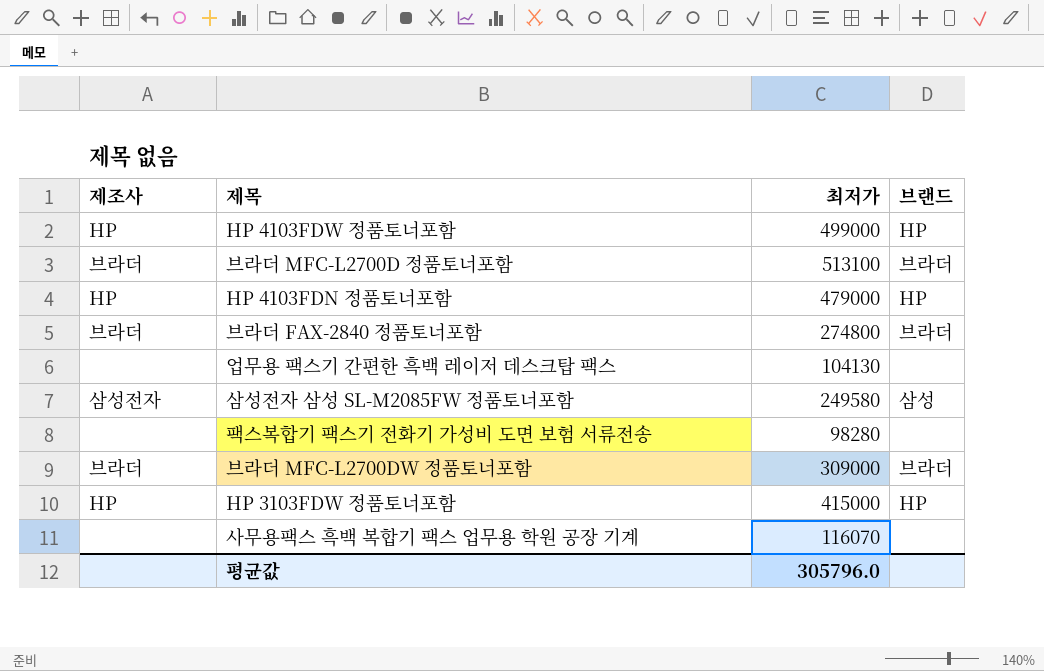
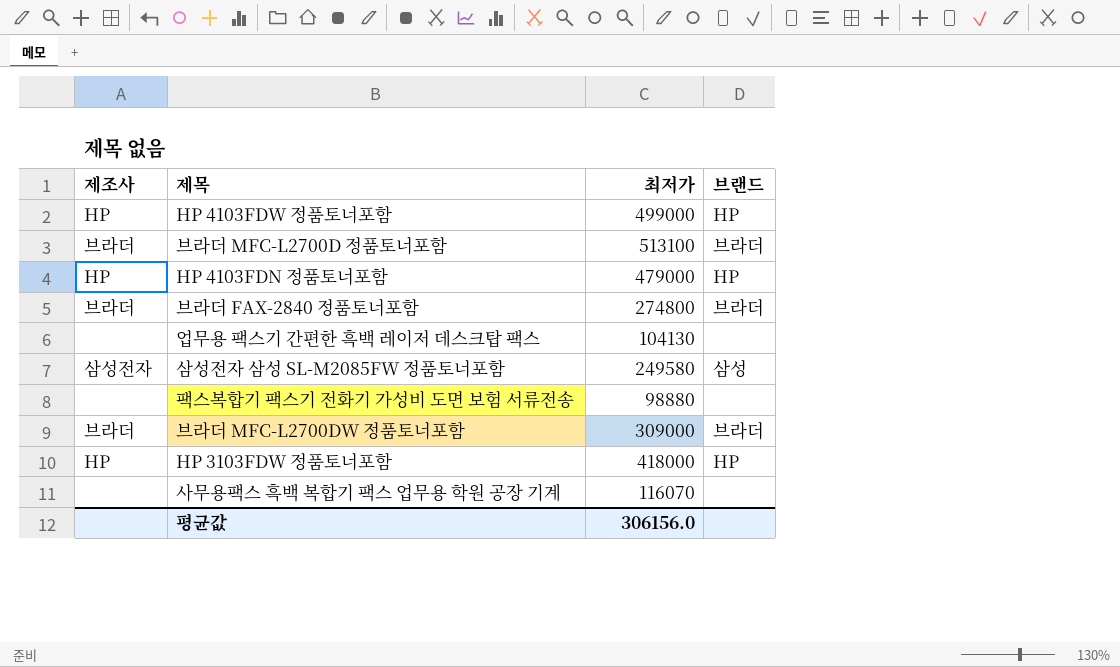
팩스복합기 팩스기 전화기 가성비 도면 보험 서류전송 | 최저가: 98280 -> 98880
HP 3103FDW 정품토너포함 | 최저가: 415000 -> 418000
평균값 | 최저가: 305796.0 -> 306156.0

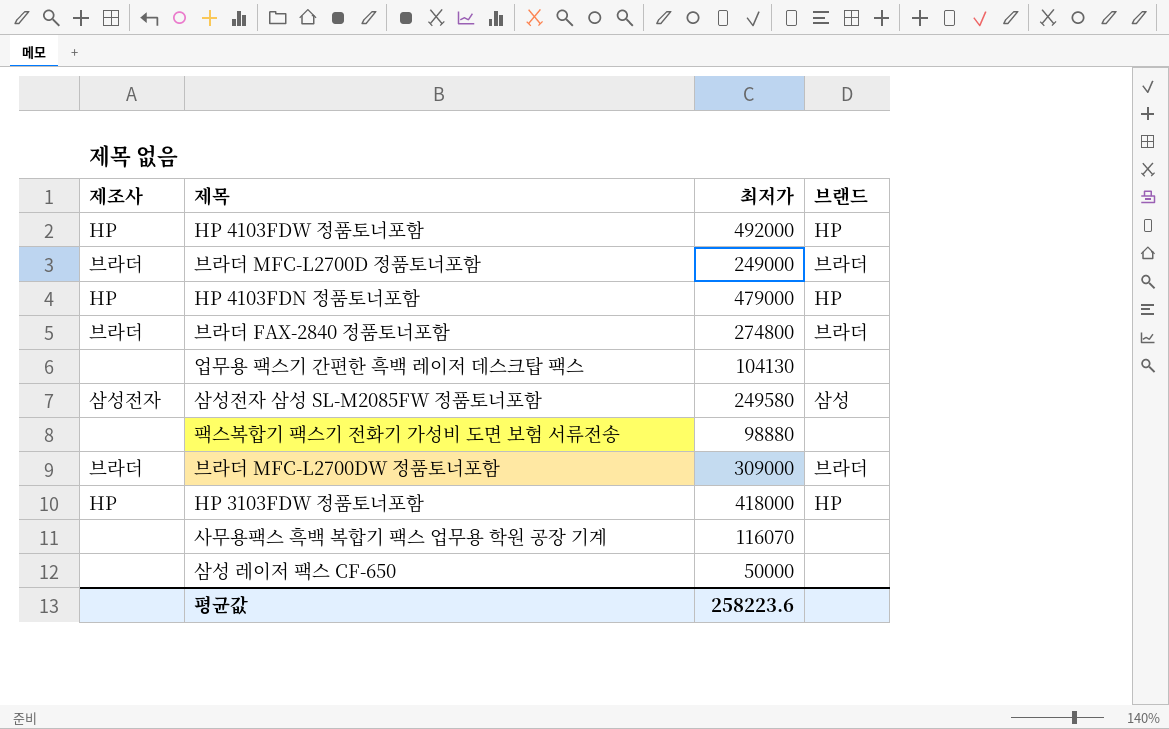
HP 4103FDW 정품토너포함 | 최저가: 499000 -> 492000
브라더 MFC-L2700D 정품토너포함 | 최저가: 513100 -> 249000
row 삼성 레이저 팩스 CF-650: none -> none | 50000 | none
평균값 | 최저가: 306156.0 -> 258223.6

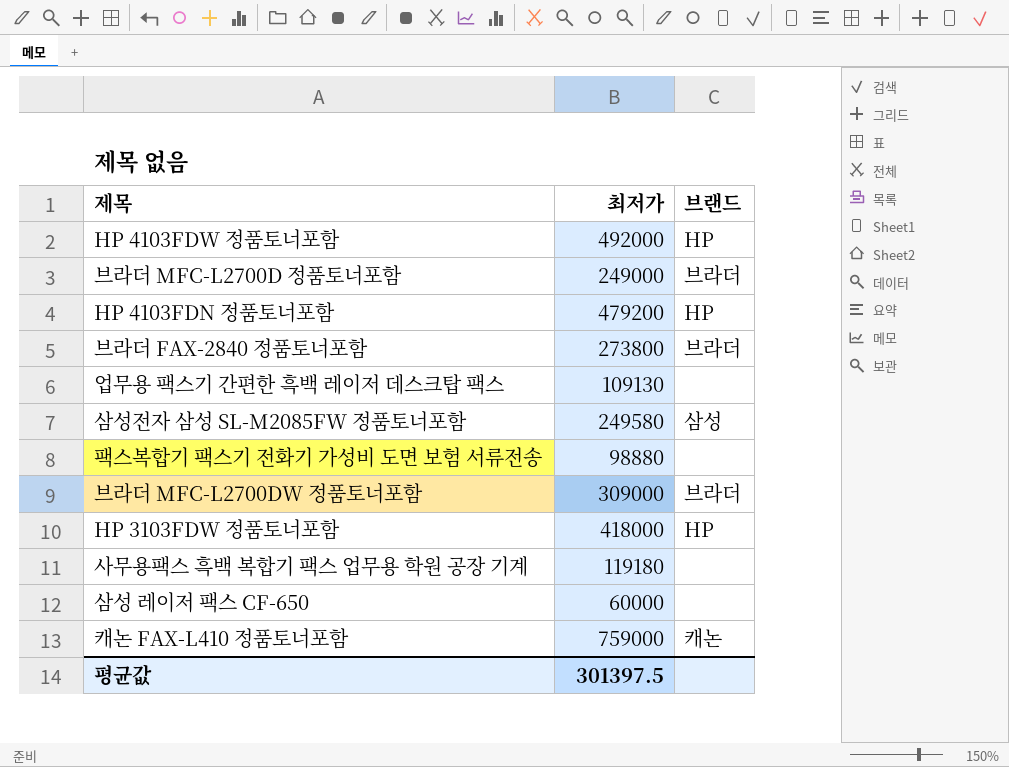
column 제조사 | position: 1 -> none
HP 4103FDN 정품토너포함 | 최저가: 479000 -> 479200
브라더 FAX-2840 정품토너포함 | 최저가: 274800 -> 273800
업무용 팩스기 간편한 흑백 레이저 데스크탑 팩스 | 최저가: 104130 -> 109130
사무용팩스 흑백 복합기 팩스 업무용 학원 공장 기계 | 최저가: 116070 -> 119180
삼성 레이저 팩스 CF-650 | 최저가: 50000 -> 60000
row 캐논 FAX-L410 정품토너포함: none -> 759000 | 캐논
평균값 | 최저가: 258223.6 -> 301397.5

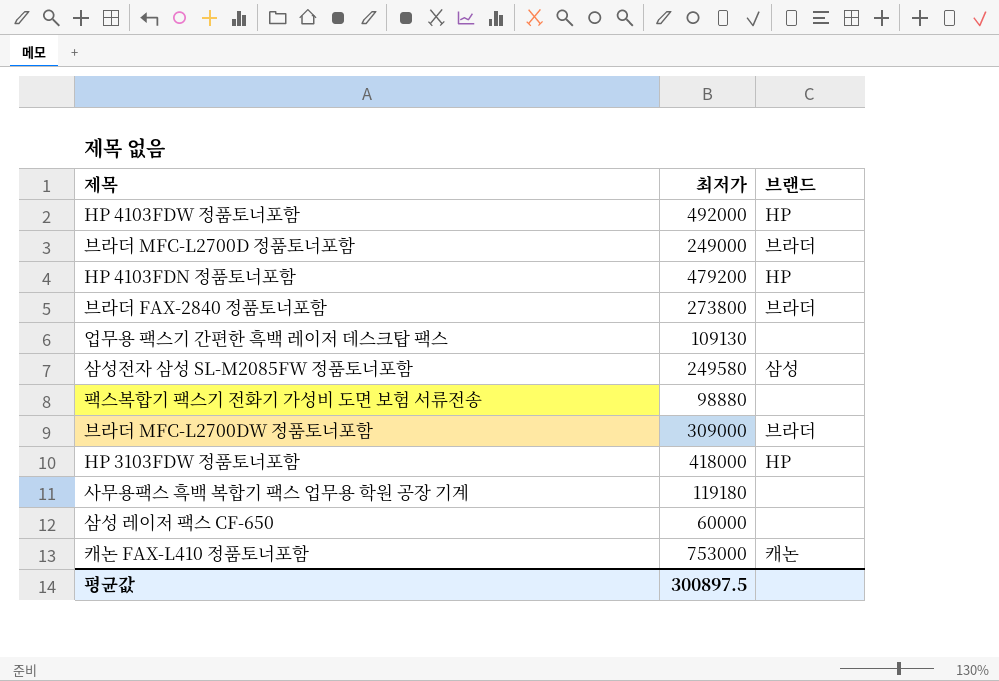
캐논 FAX-L410 정품토너포함 | 최저가: 759000 -> 753000
평균값 | 최저가: 301397.5 -> 300897.5

